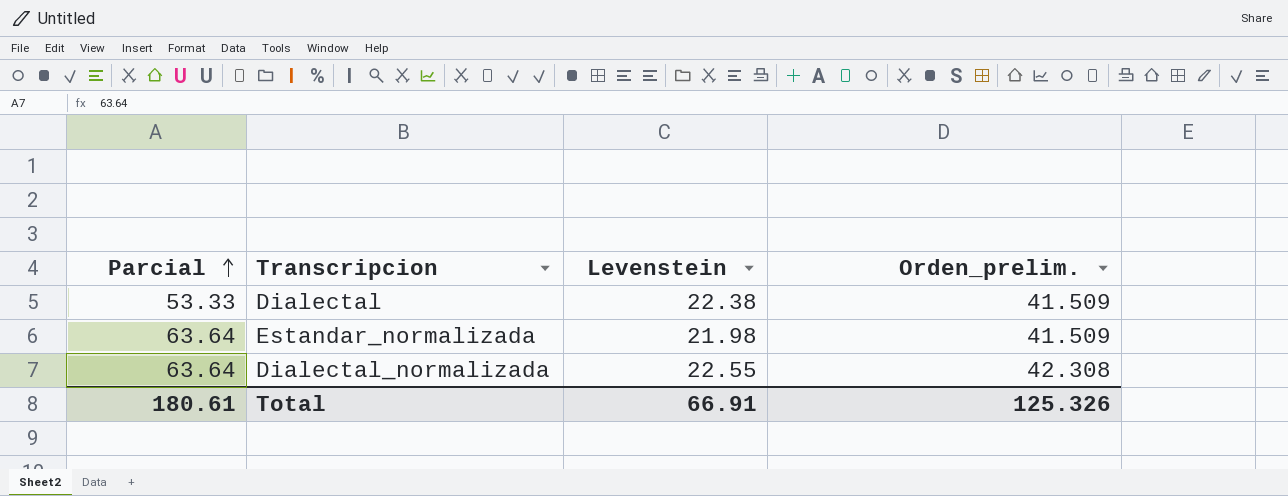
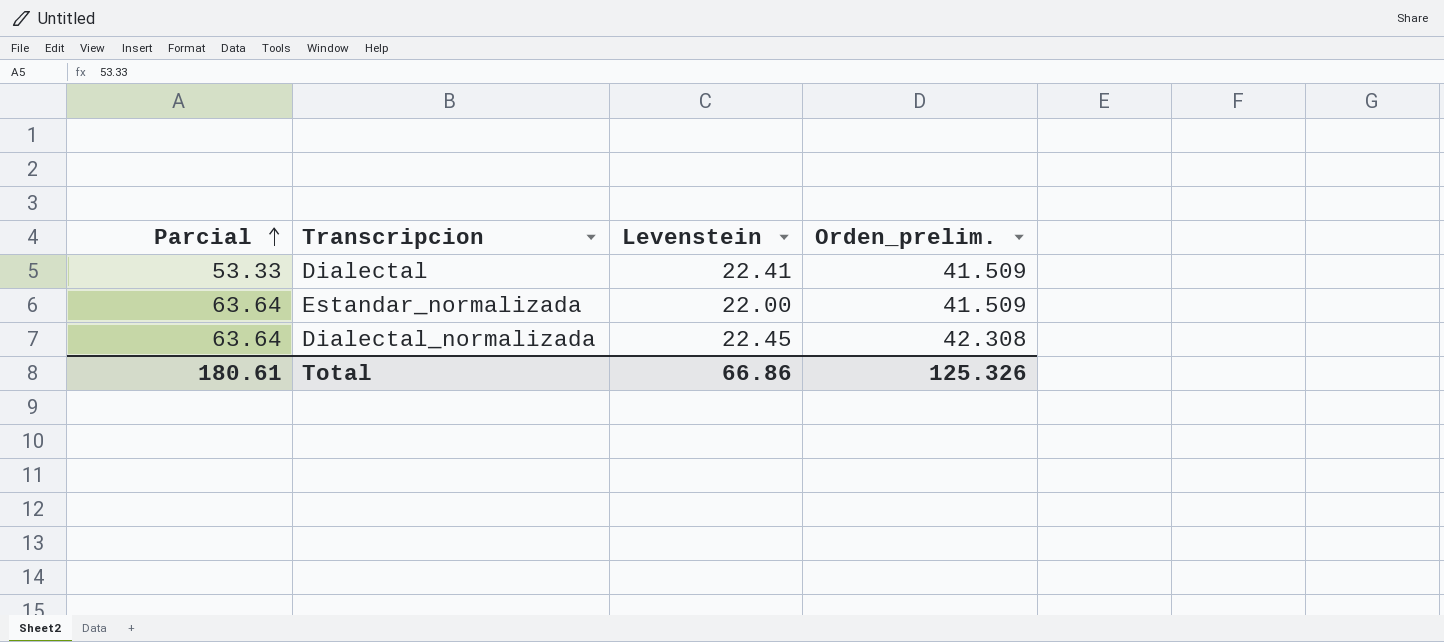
Dialectal | Levenstein: 22.38 -> 22.41
Estandar_normalizada | Levenstein: 21.98 -> 22.00
Dialectal_normalizada | Levenstein: 22.55 -> 22.45
Total | Levenstein: 66.91 -> 66.86

